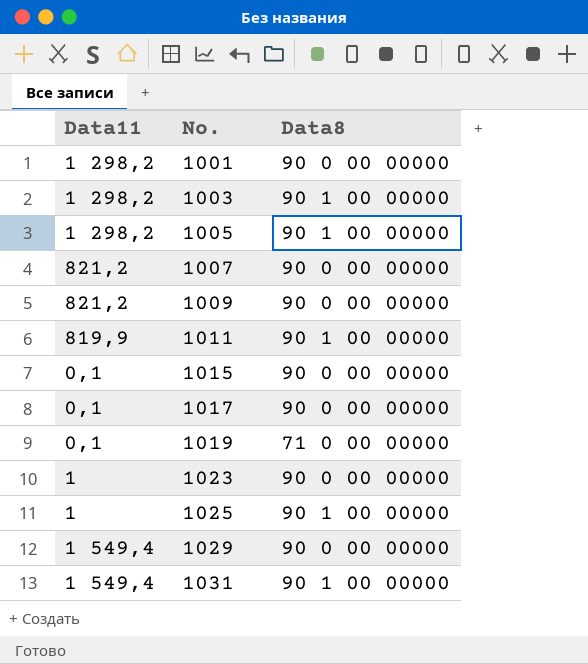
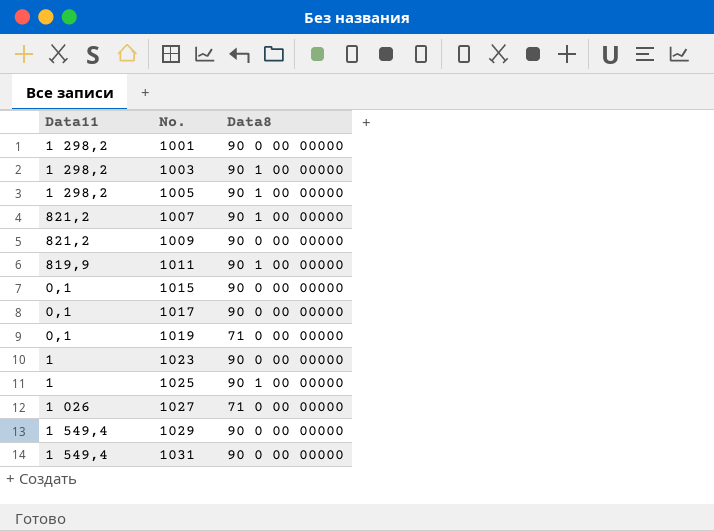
1007 | Data8: 90 0 00 00000 -> 90 1 00 00000
row 1027: none -> 1 026 | 71 0 00 00000
1031 | Data8: 90 1 00 00000 -> 90 0 00 00000

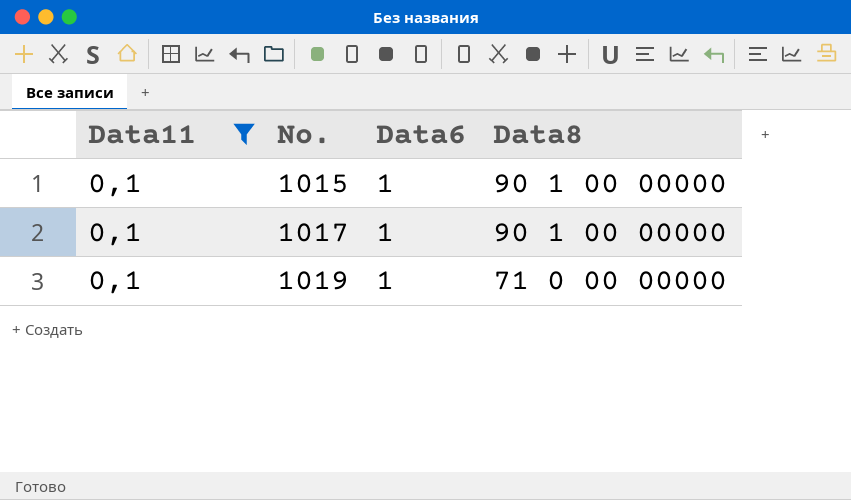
filter: none -> Data11 = 0,1
column Data6 | position: none -> 3
1015 | Data8: 90 0 00 00000 -> 90 1 00 00000
1017 | Data8: 90 0 00 00000 -> 90 1 00 00000

